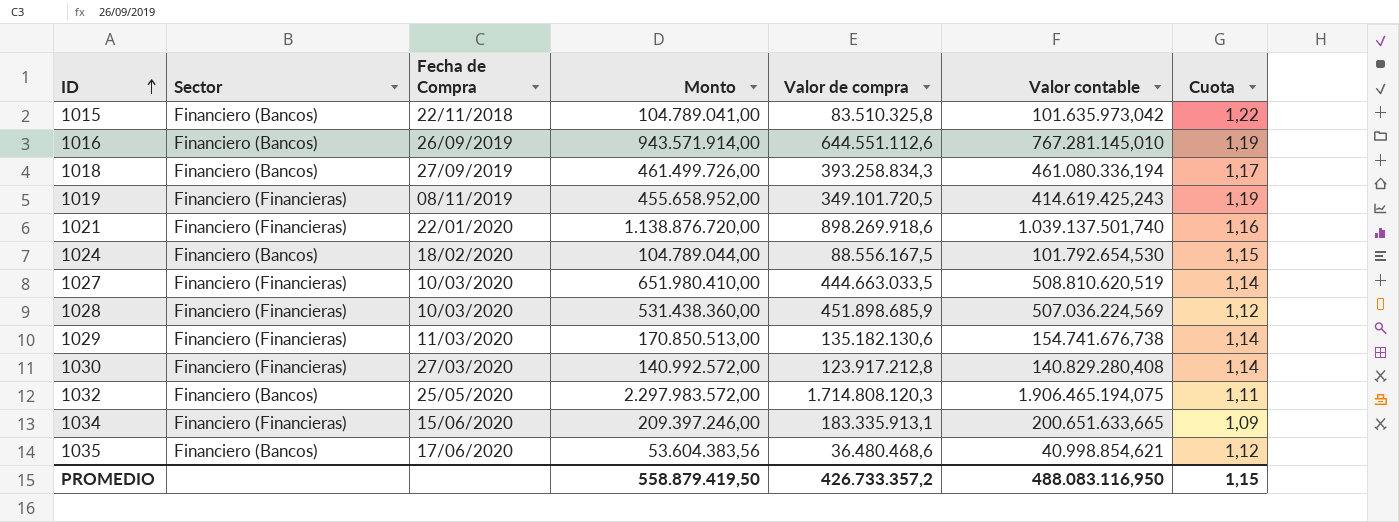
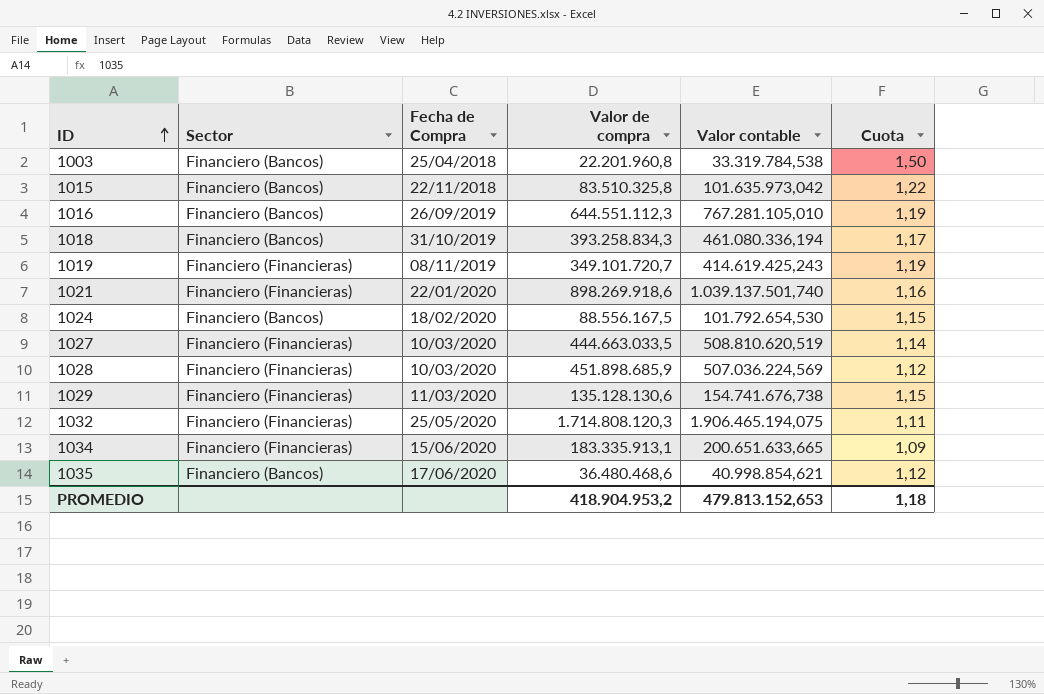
column Monto | position: 4 -> none
row 1030: Financiero (Financieras) | 27/03/2020 | 140.992.572,00 | 123.917.212,8 | 140.829.280,408 | 1,14 -> none
row 1003: none -> Financiero (Bancos) | 25/04/2018 | 22.201.960,8 | 33.319.784,538 | 1,50
1016 | Valor de compra: 644.551.112,6 -> 644.551.112,3
1016 | Valor contable: 767.281.145,010 -> 767.281.105,010
1018 | Fecha de Compra: 27/09/2019 -> 31/10/2019
1019 | Valor de compra: 349.101.720,5 -> 349.101.720,7
1029 | Valor de compra: 135.182.130,6 -> 135.128.130,6
1029 | Cuota: 1,14 -> 1,15
1032 | Sector: Financiero (Bancos) -> Financiero (Financieras)
PROMEDIO | Valor de compra: 426.733.357,2 -> 418.904.953,2
PROMEDIO | Valor contable: 488.083.116,950 -> 479.813.152,653
PROMEDIO | Cuota: 1,15 -> 1,18

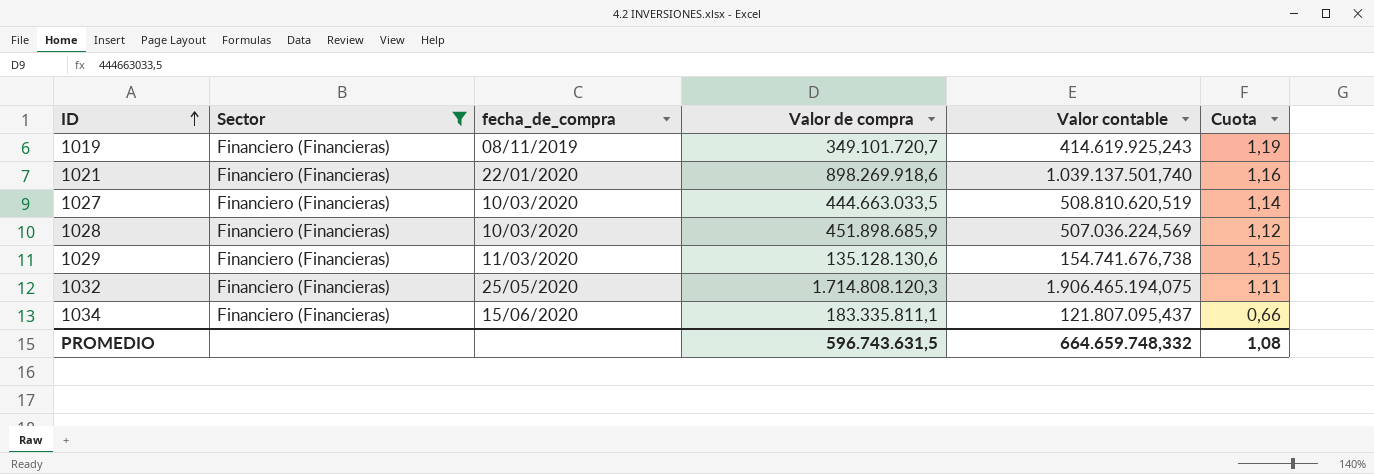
filter: none -> Sector = Financiero (Financieras)
column name: Fecha de Compra -> fecha_de_compra
1019 | Valor contable: 414.619.425,243 -> 414.619.925,243
1034 | Valor de compra: 183.335.913,1 -> 183.335.811,1
1034 | Valor contable: 200.651.633,665 -> 121.807.095,437
1034 | Cuota: 1,09 -> 0,66
PROMEDIO | Valor de compra: 418.904.953,2 -> 596.743.631,5
PROMEDIO | Valor contable: 479.813.152,653 -> 664.659.748,332
PROMEDIO | Cuota: 1,18 -> 1,08

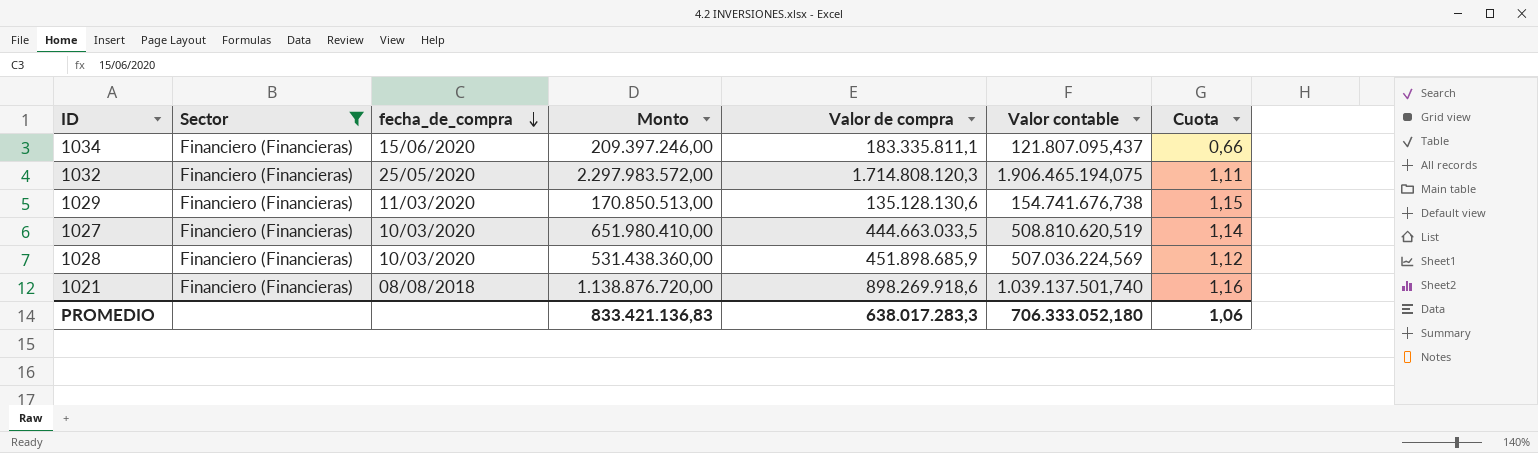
row order: ID ascending -> fecha_de_compra descending
column Monto | position: none -> 4
row 1019: Financiero (Financieras) | 08/11/2019 | 349.101.720,7 | 414.619.925,243 | 1,19 -> none
1021 | fecha_de_compra: 22/01/2020 -> 08/08/2018
PROMEDIO | Valor de compra: 596.743.631,5 -> 638.017.283,3
PROMEDIO | Valor contable: 664.659.748,332 -> 706.333.052,180
PROMEDIO | Cuota: 1,08 -> 1,06

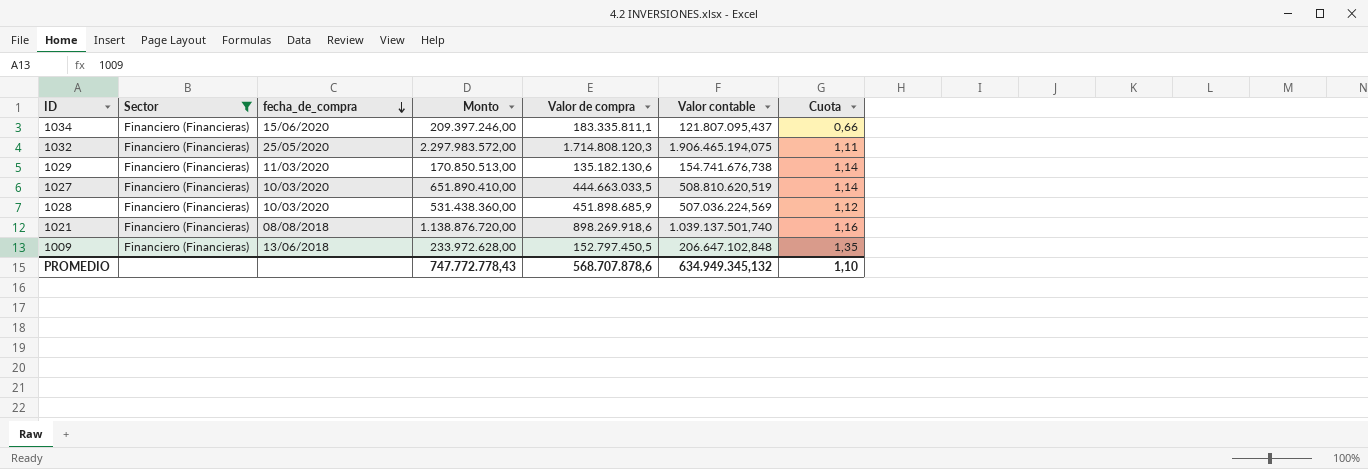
1029 | Valor de compra: 135.128.130,6 -> 135.182.130,6
1029 | Cuota: 1,15 -> 1,14
1027 | Monto: 651.980.410,00 -> 651.890.410,00
row 1009: none -> Financiero (Financieras) | 13/06/2018 | 233.972.628,00 | 152.797.450,5 | 206.647.102,848 | 1,35
PROMEDIO | Monto: 833.421.136,83 -> 747.772.778,43
PROMEDIO | Valor de compra: 638.017.283,3 -> 568.707.878,6
PROMEDIO | Valor contable: 706.333.052,180 -> 634.949.345,132
PROMEDIO | Cuota: 1,06 -> 1,10

